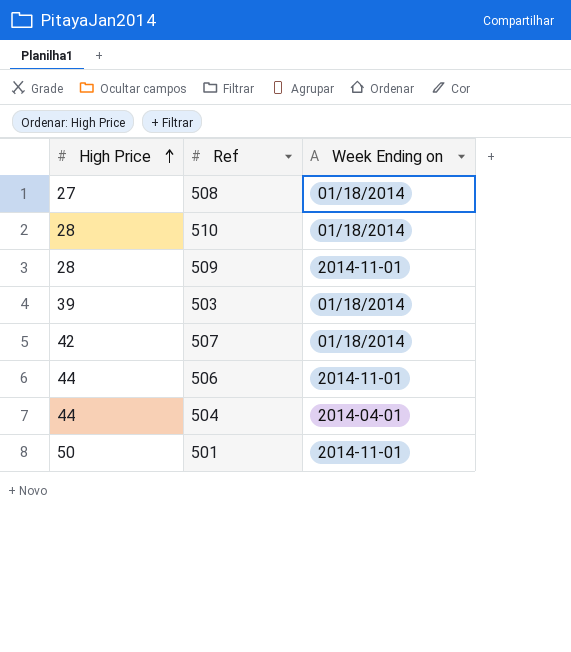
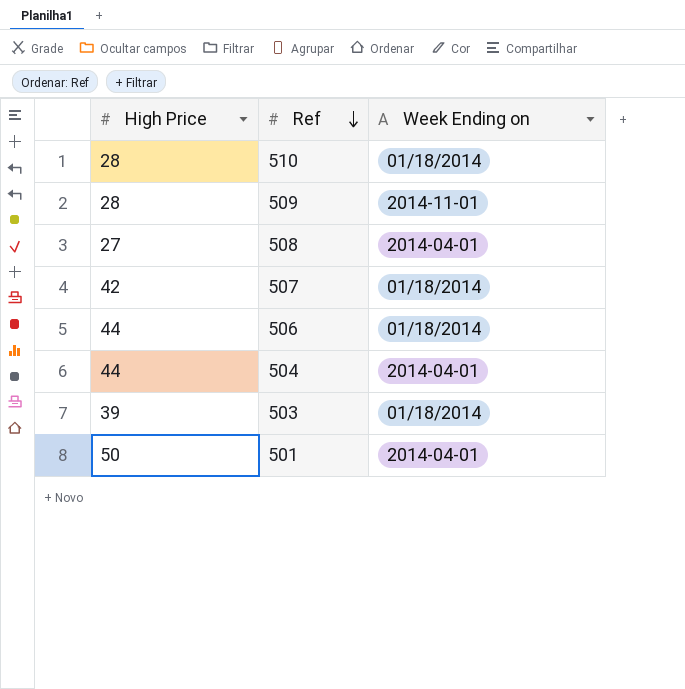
row order: High Price ascending -> Ref descending
508 | Week Ending on: 01/18/2014 -> 2014-04-01
506 | Week Ending on: 2014-11-01 -> 01/18/2014
501 | Week Ending on: 2014-11-01 -> 2014-04-01

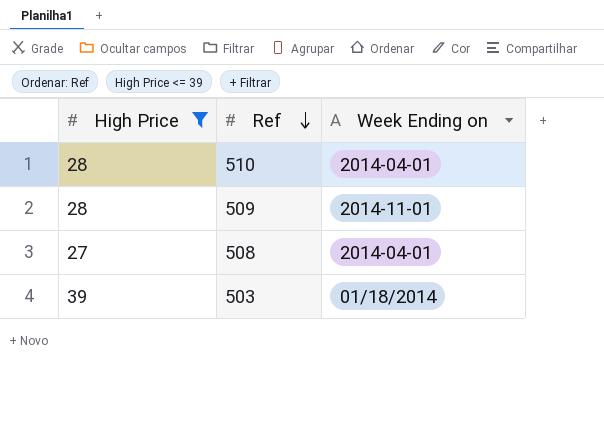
filter: none -> High Price <= 39
510 | Week Ending on: 01/18/2014 -> 2014-04-01

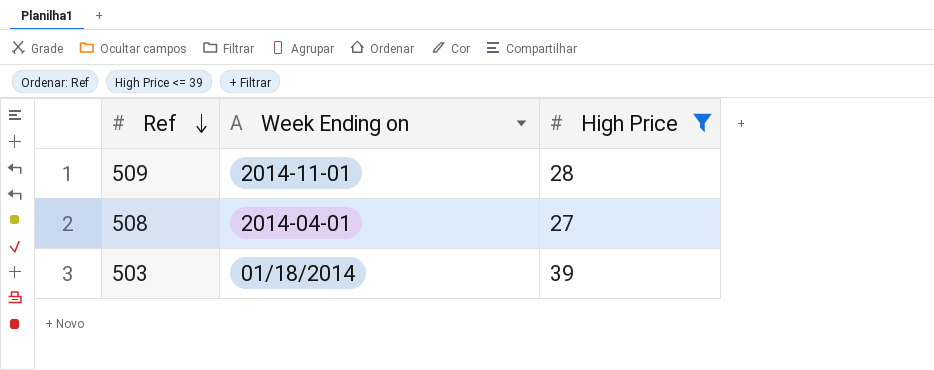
column High Price | position: 1 -> 3
row 510: 28 | 2014-04-01 -> none

